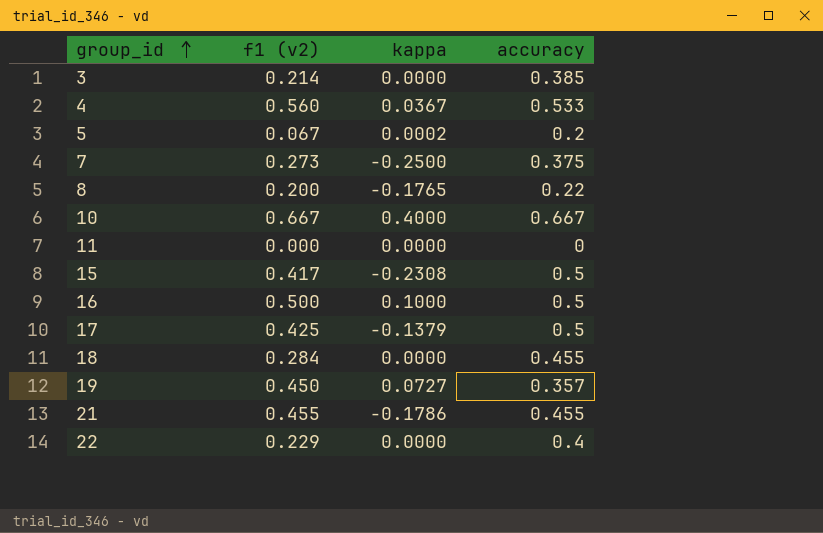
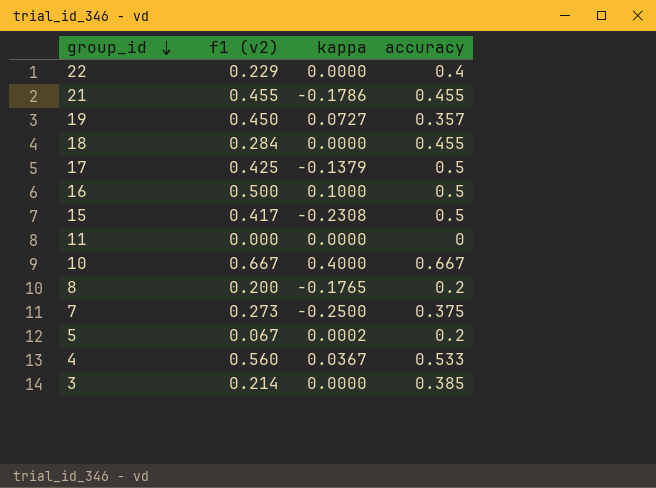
row order: group_id ascending -> group_id descending
8 | accuracy: 0.22 -> 0.2

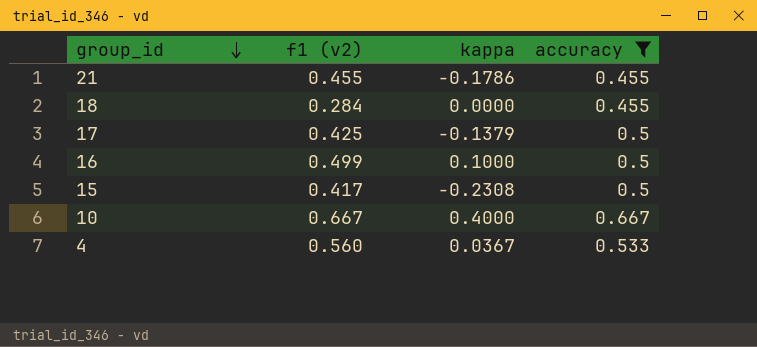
filter: none -> accuracy >= 0.455
16 | f1 (v2): 0.500 -> 0.499

